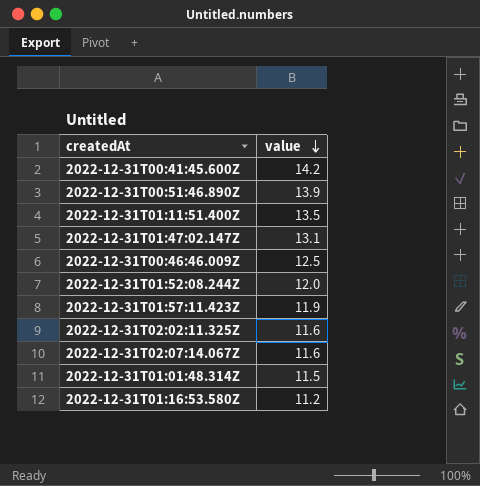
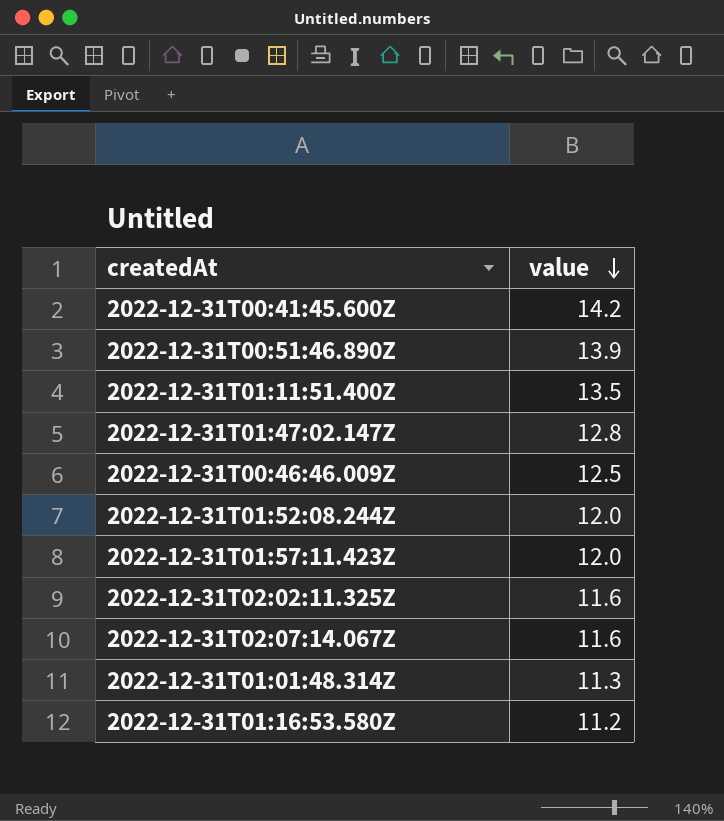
2022-12-31T01:47:02.147Z | value: 13.1 -> 12.8
2022-12-31T01:57:11.423Z | value: 11.9 -> 12.0
2022-12-31T01:01:48.314Z | value: 11.5 -> 11.3

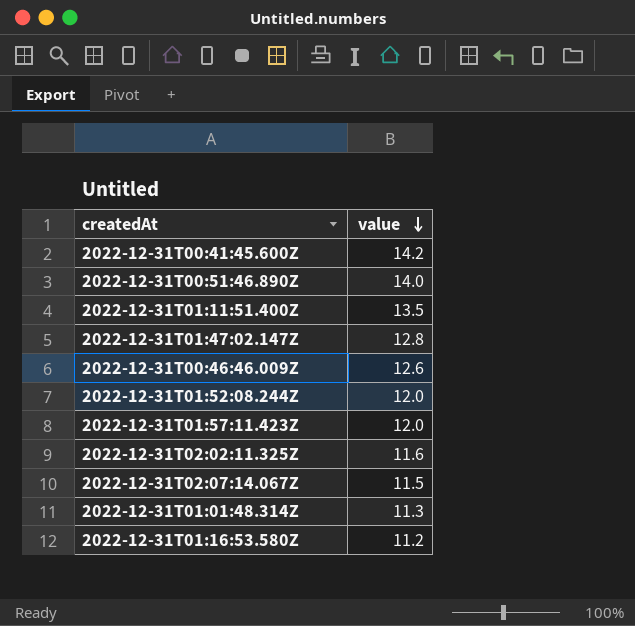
2022-12-31T00:51:46.890Z | value: 13.9 -> 14.0
2022-12-31T00:46:46.009Z | value: 12.5 -> 12.6
2022-12-31T02:07:14.067Z | value: 11.6 -> 11.5

